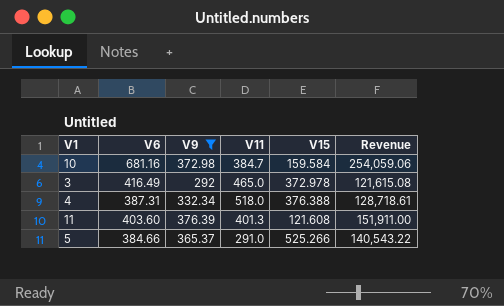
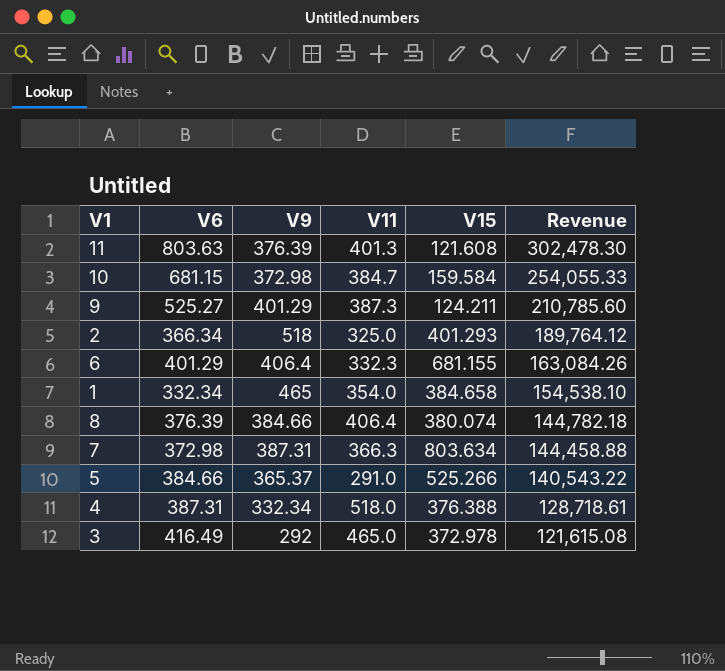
filter: V9 <= 376.39 -> none
row order: none -> Revenue descending
11 | V6: 403.60 -> 803.63
11 | Revenue: 151,911.00 -> 302,478.30
10 | V6: 681.16 -> 681.15
10 | Revenue: 254,059.06 -> 254,055.33

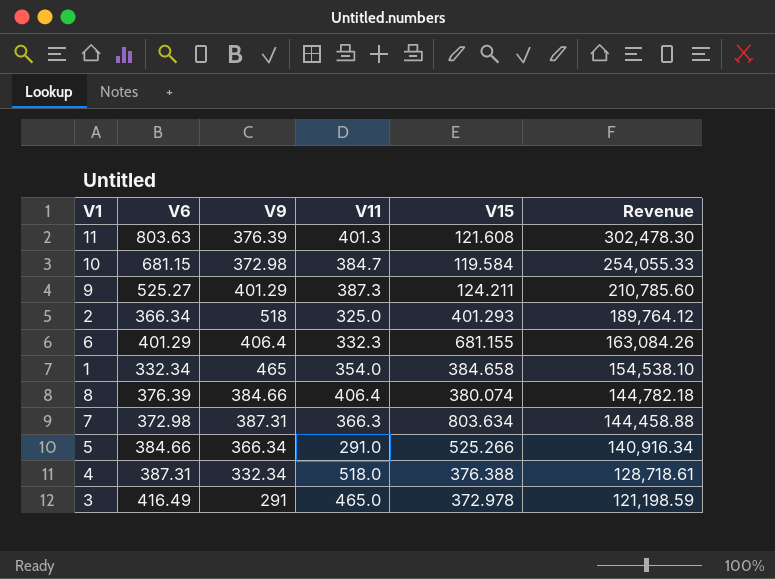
10 | V15: 159.584 -> 119.584
5 | V9: 365.37 -> 366.34
5 | Revenue: 140,543.22 -> 140,916.34
3 | V9: 292 -> 291
3 | Revenue: 121,615.08 -> 121,198.59

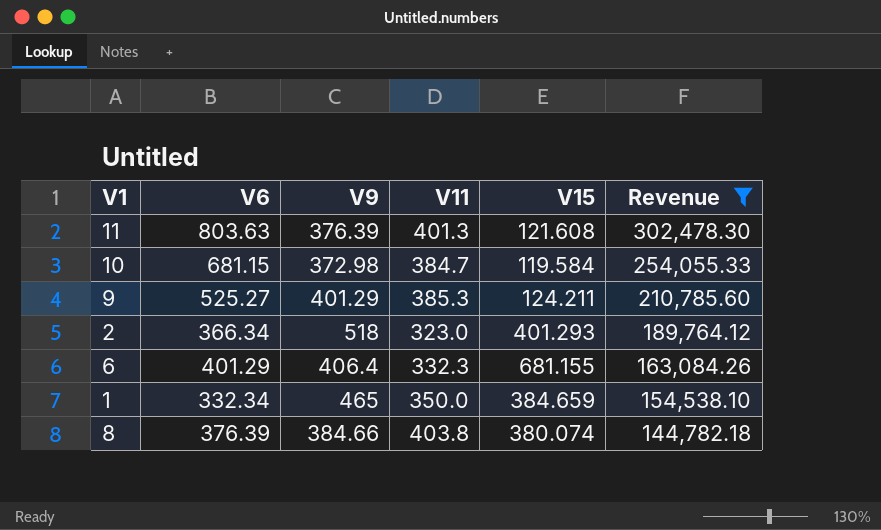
filter: none -> Revenue >= 144,782.18
9 | V11: 387.3 -> 385.3
2 | V11: 325.0 -> 323.0
1 | V11: 354.0 -> 350.0
1 | V15: 384.658 -> 384.659
8 | V11: 406.4 -> 403.8

